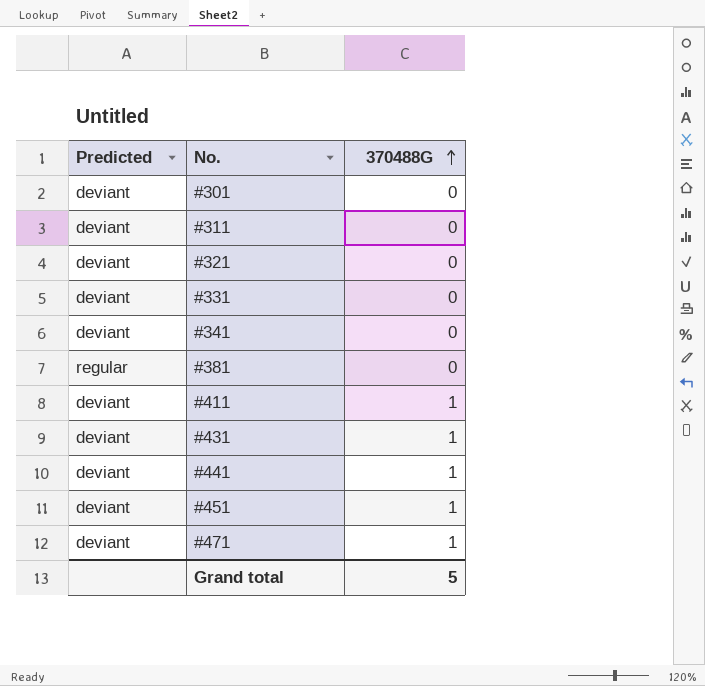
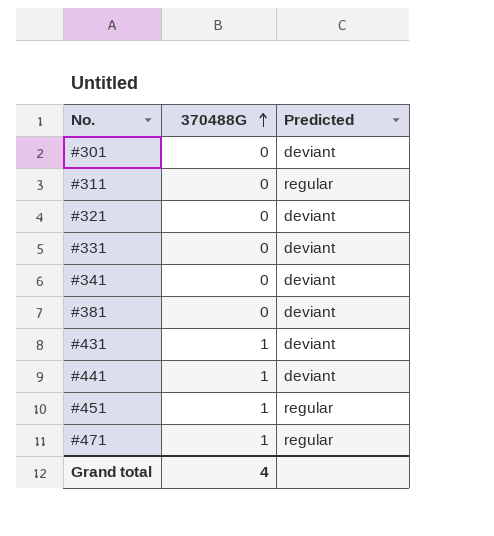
column Predicted | position: 1 -> 3
row #411: deviant | 1 -> none
#311 | Predicted: deviant -> regular
#381 | Predicted: regular -> deviant
#451 | Predicted: deviant -> regular
#471 | Predicted: deviant -> regular
Grand total | 370488G: 5 -> 4

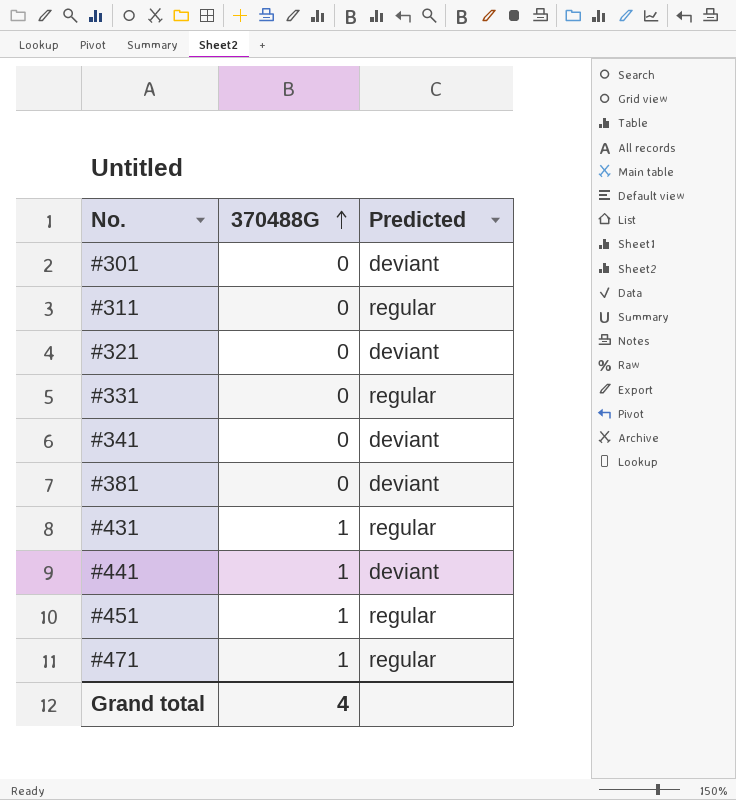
#331 | Predicted: deviant -> regular
#431 | Predicted: deviant -> regular

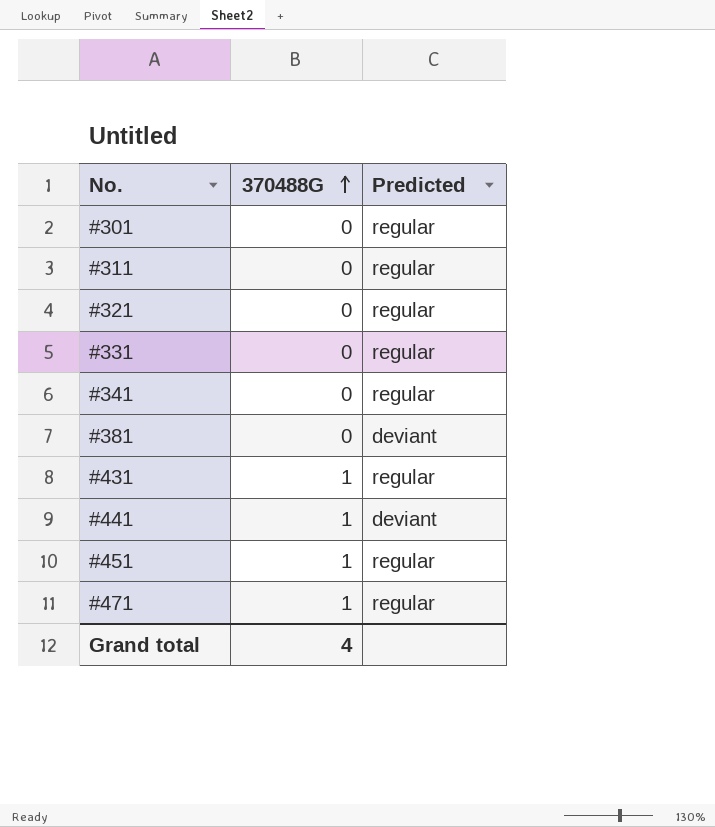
#301 | Predicted: deviant -> regular
#321 | Predicted: deviant -> regular
#341 | Predicted: deviant -> regular

